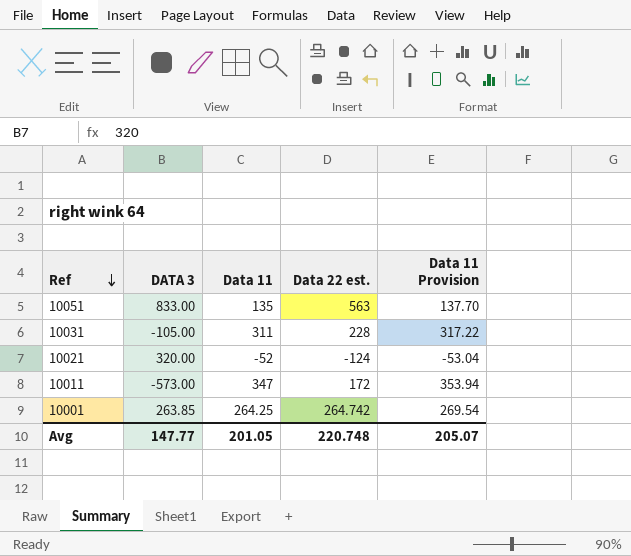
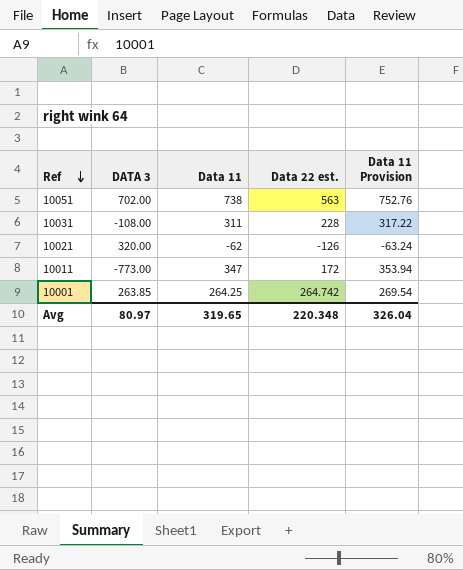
10051 | DATA 3: 833.00 -> 702.00
10051 | Data 11: 135 -> 738
10051 | Data 11 Provision: 137.70 -> 752.76
10031 | DATA 3: -105.00 -> -108.00
10021 | Data 11: -52 -> -62
10021 | Data 22 est.: -124 -> -126
10021 | Data 11 Provision: -53.04 -> -63.24
10011 | DATA 3: -573.00 -> -773.00
Avg | DATA 3: 147.77 -> 80.97
Avg | Data 11: 201.05 -> 319.65
Avg | Data 22 est.: 220.748 -> 220.348
Avg | Data 11 Provision: 205.07 -> 326.04

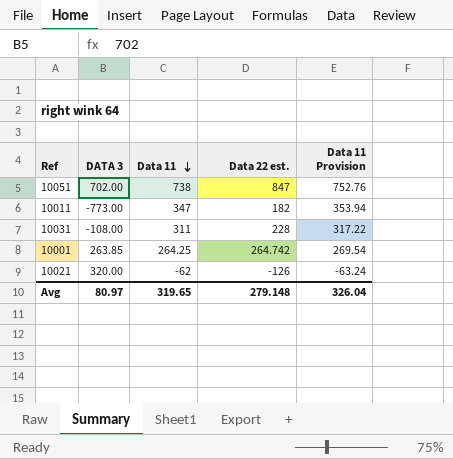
row order: Ref descending -> Data 11 descending
10051 | Data 22 est.: 563 -> 847
10011 | Data 22 est.: 172 -> 182
Avg | Data 22 est.: 220.348 -> 279.148

